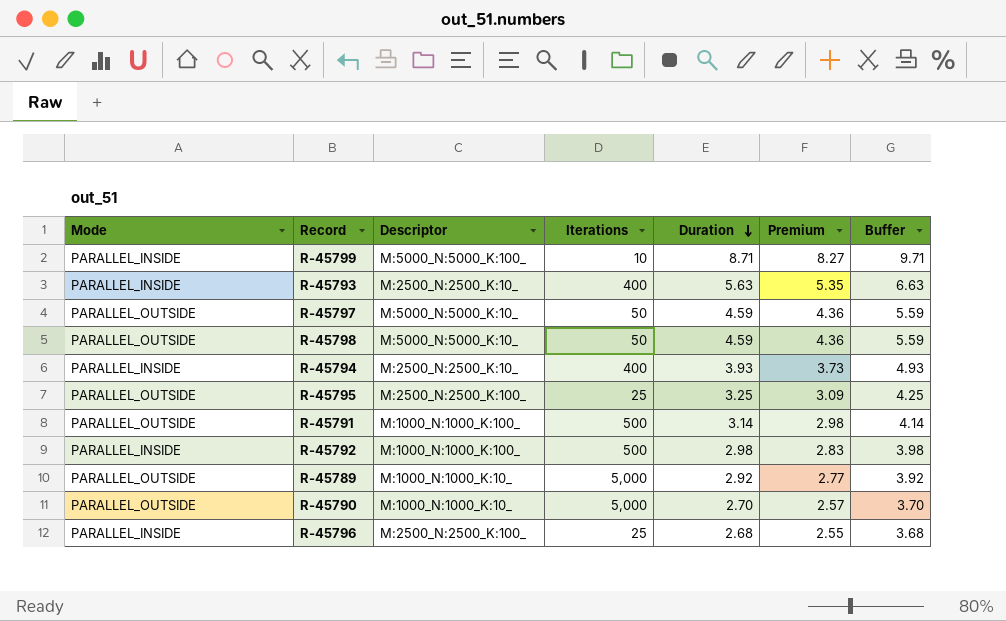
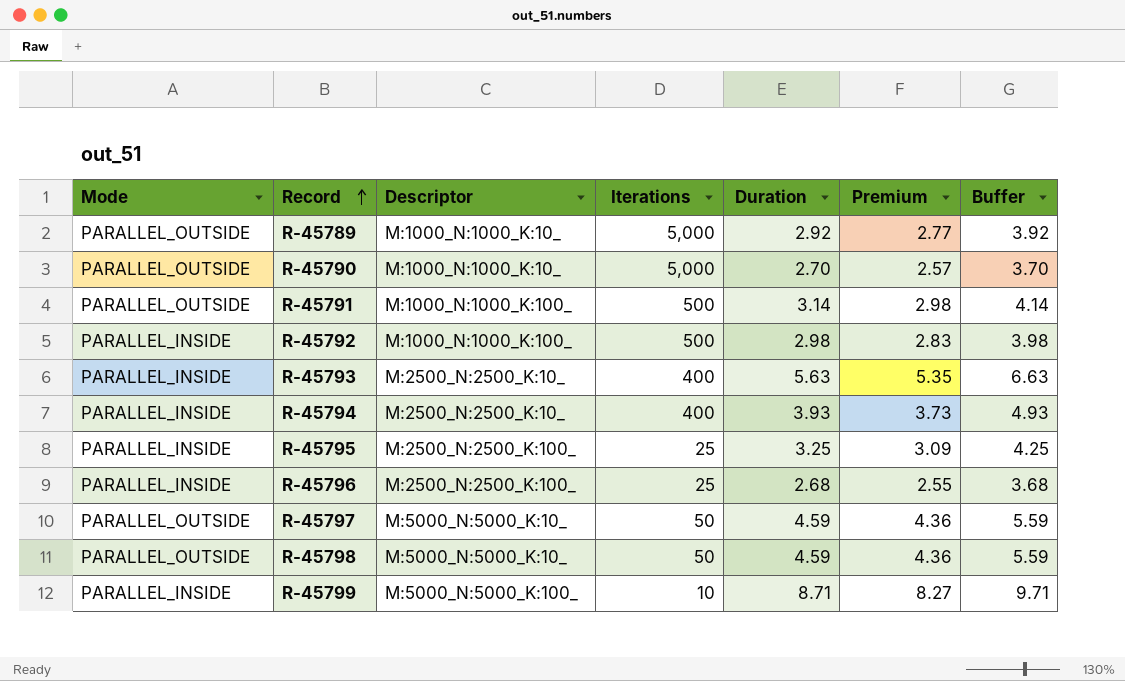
row order: Duration descending -> Record ascending
R-45795 | Mode: PARALLEL_OUTSIDE -> PARALLEL_INSIDE

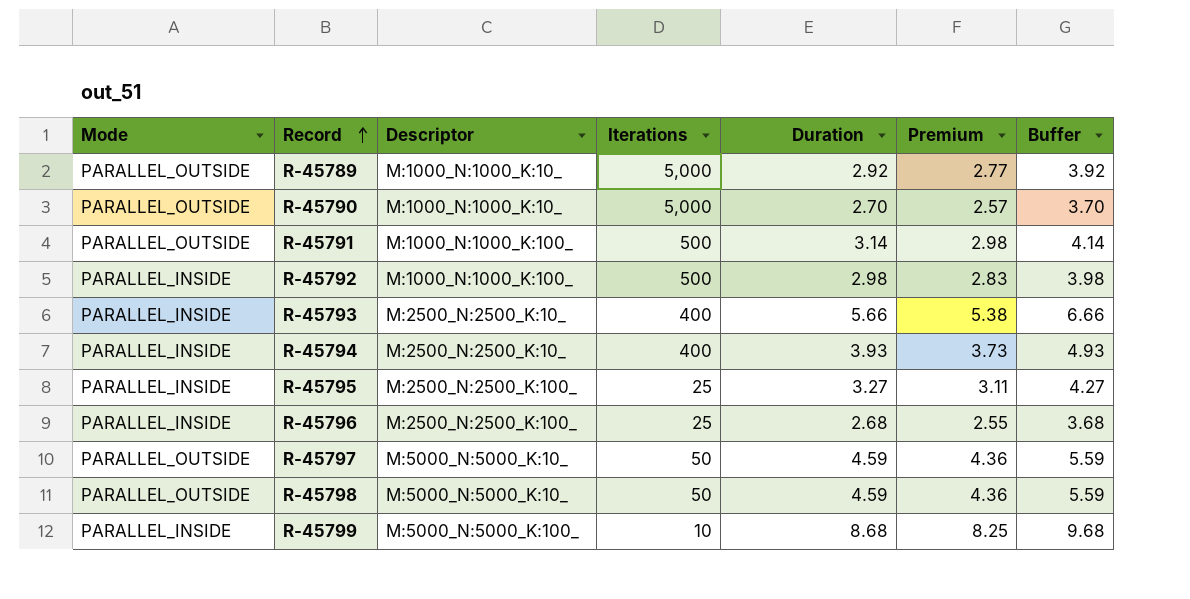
R-45793 | Duration: 5.63 -> 5.66
R-45793 | Premium: 5.35 -> 5.38
R-45793 | Buffer: 6.63 -> 6.66
R-45795 | Duration: 3.25 -> 3.27
R-45795 | Premium: 3.09 -> 3.11
R-45795 | Buffer: 4.25 -> 4.27
R-45799 | Duration: 8.71 -> 8.68
R-45799 | Premium: 8.27 -> 8.25
R-45799 | Buffer: 9.71 -> 9.68

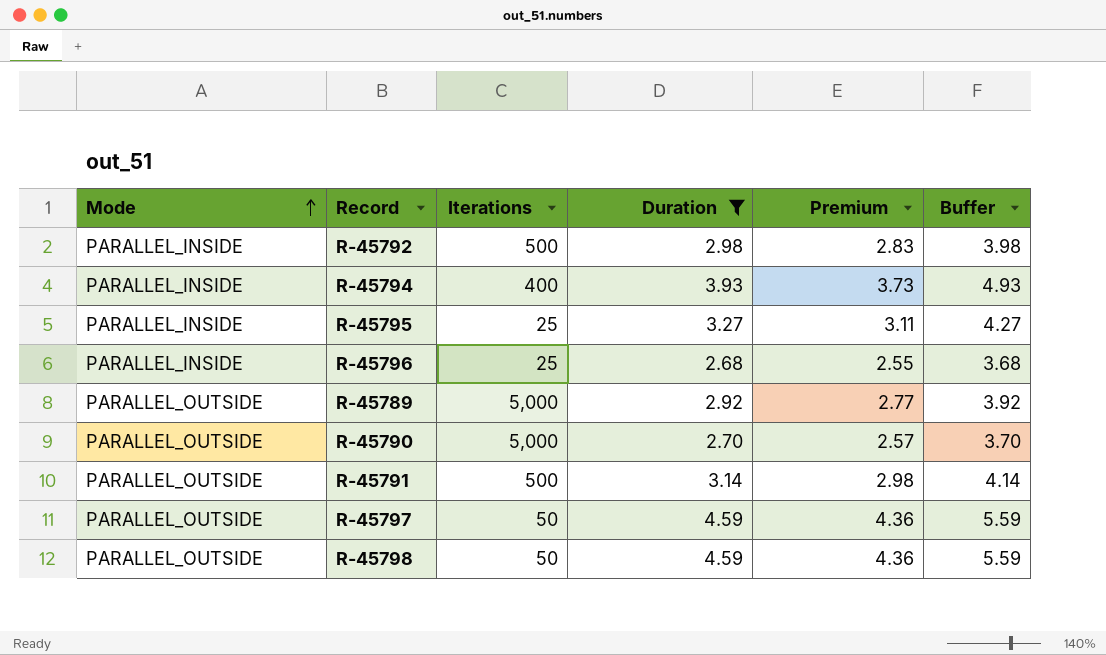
filter: none -> Duration <= 4.59
row order: Record ascending -> Mode ascending
column Descriptor | position: 3 -> none

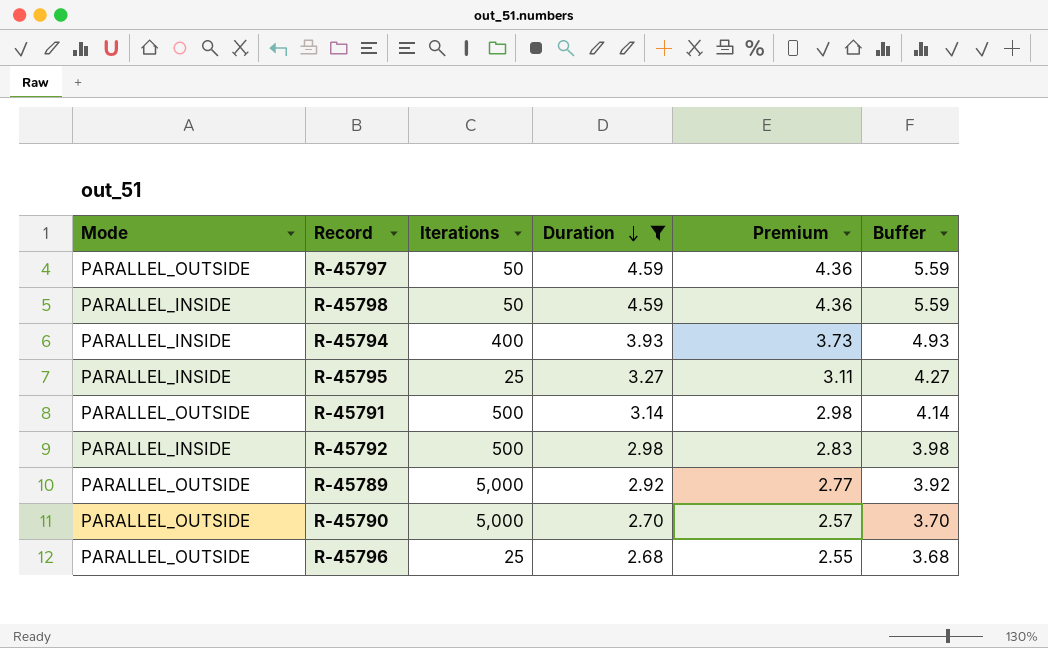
row order: Mode ascending -> Duration descending
R-45798 | Mode: PARALLEL_OUTSIDE -> PARALLEL_INSIDE
R-45796 | Mode: PARALLEL_INSIDE -> PARALLEL_OUTSIDE

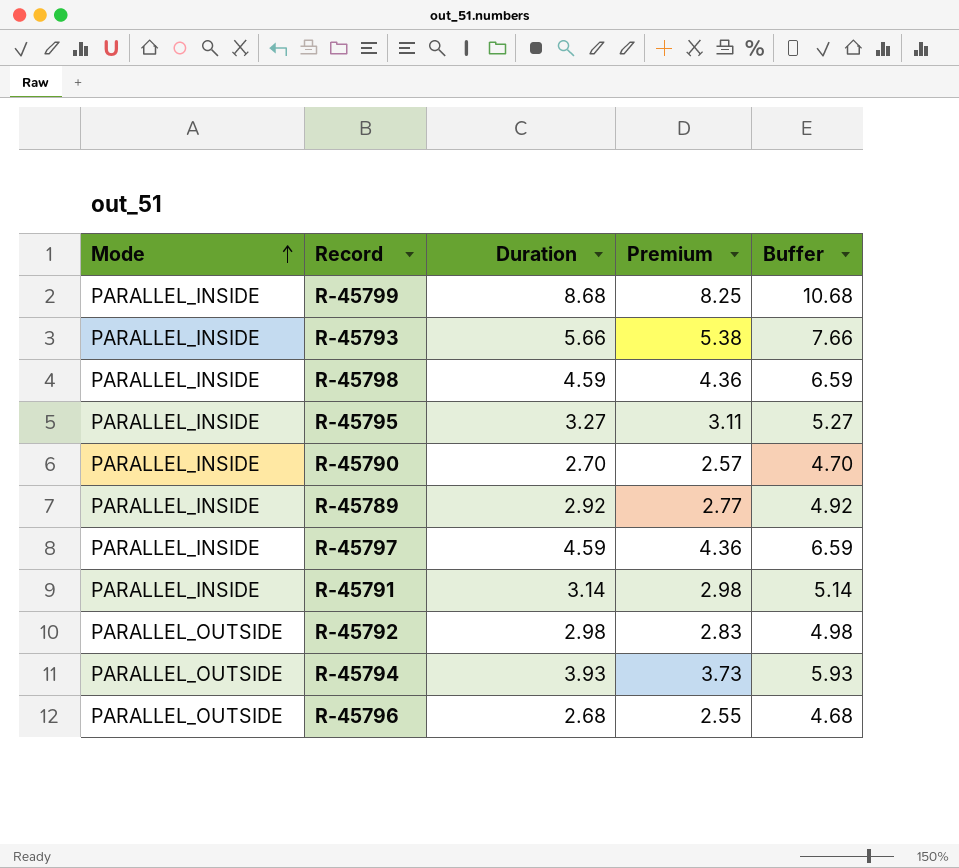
filter: Duration <= 4.59 -> none
row order: Duration descending -> Mode ascending
column Iterations | position: 3 -> none
column Buffer | formula: [Duration] + 1 -> [Duration] + 2
R-45790 | Mode: PARALLEL_OUTSIDE -> PARALLEL_INSIDE
R-45789 | Mode: PARALLEL_OUTSIDE -> PARALLEL_INSIDE
R-45797 | Mode: PARALLEL_OUTSIDE -> PARALLEL_INSIDE
R-45791 | Mode: PARALLEL_OUTSIDE -> PARALLEL_INSIDE
R-45792 | Mode: PARALLEL_INSIDE -> PARALLEL_OUTSIDE
R-45794 | Mode: PARALLEL_INSIDE -> PARALLEL_OUTSIDE

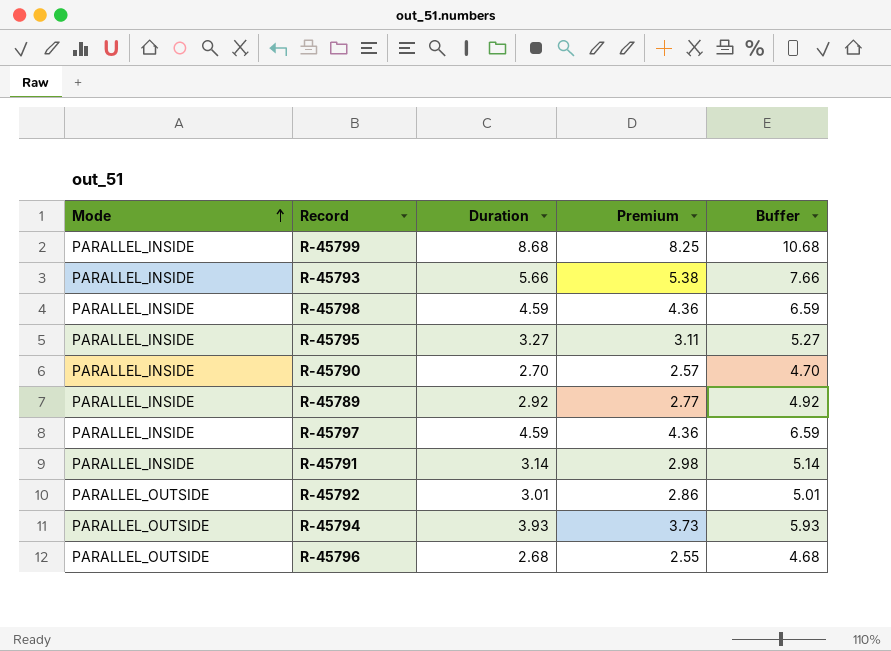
R-45792 | Duration: 2.98 -> 3.01
R-45792 | Premium: 2.83 -> 2.86
R-45792 | Buffer: 4.98 -> 5.01

